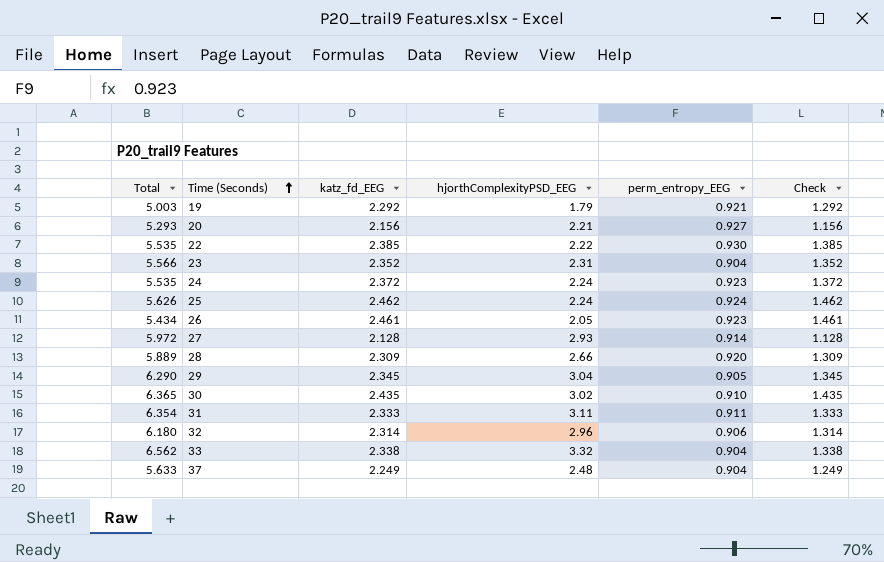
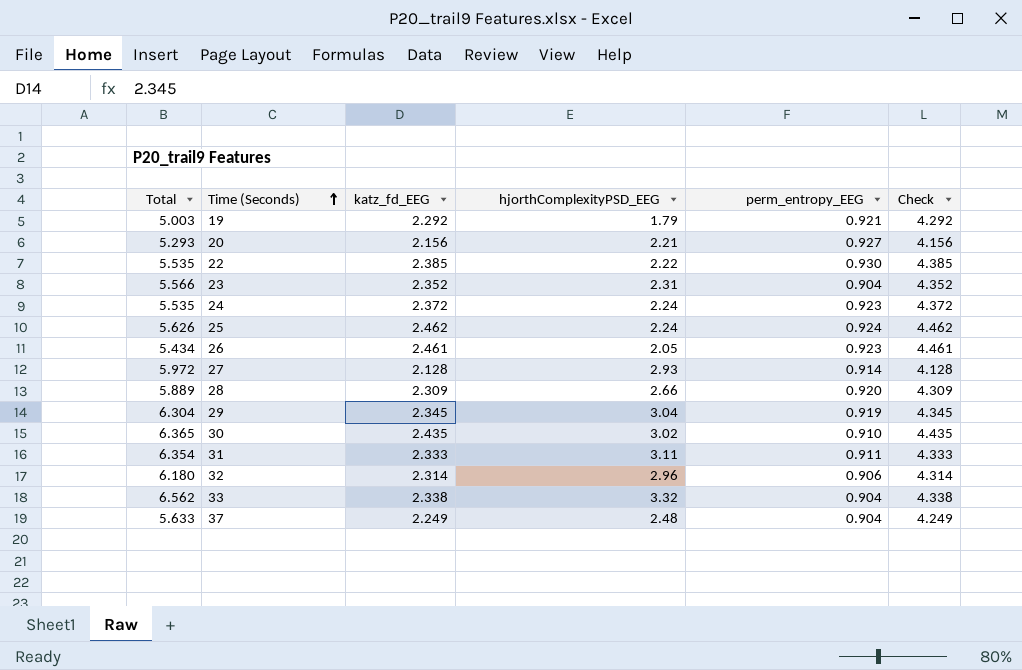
column Check | formula: [katz_fd_EEG] - 1 -> [katz_fd_EEG] + 2
29 | Total: 6.290 -> 6.304
29 | perm_entropy_EEG: 0.905 -> 0.919

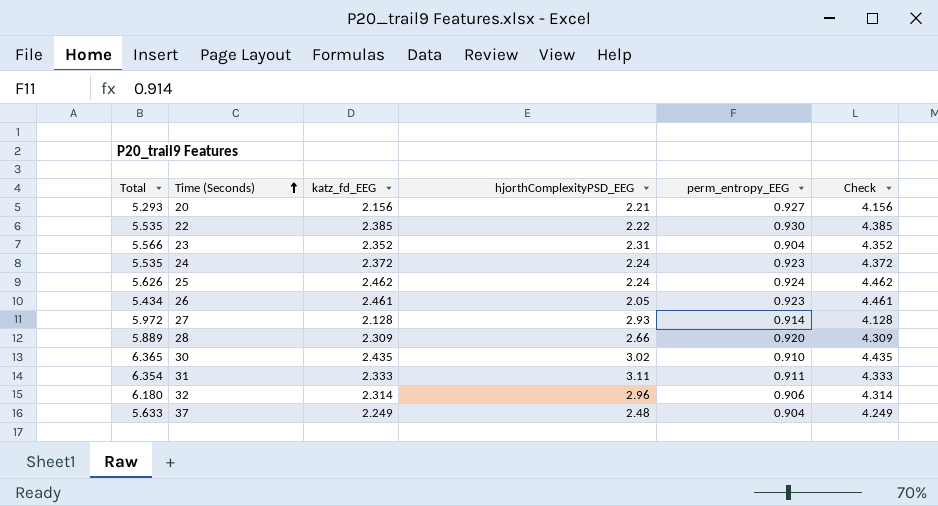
row 19: 5.003 | 2.292 | 1.79 | 0.921 | 4.292 -> none
row 29: 6.304 | 2.345 | 3.04 | 0.919 | 4.345 -> none
row 33: 6.562 | 2.338 | 3.32 | 0.904 | 4.338 -> none

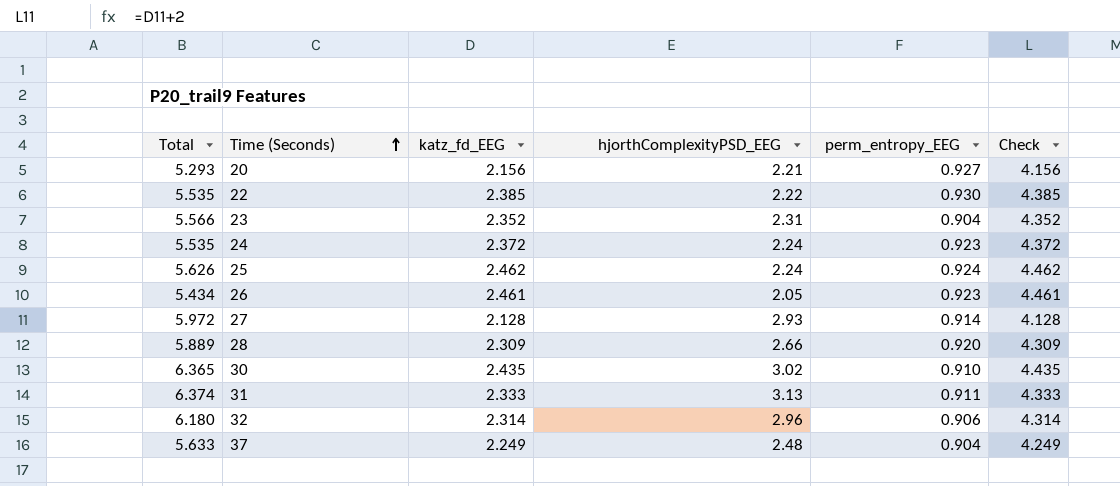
31 | Total: 6.354 -> 6.374
31 | hjorthComplexityPSD_EEG: 3.11 -> 3.13

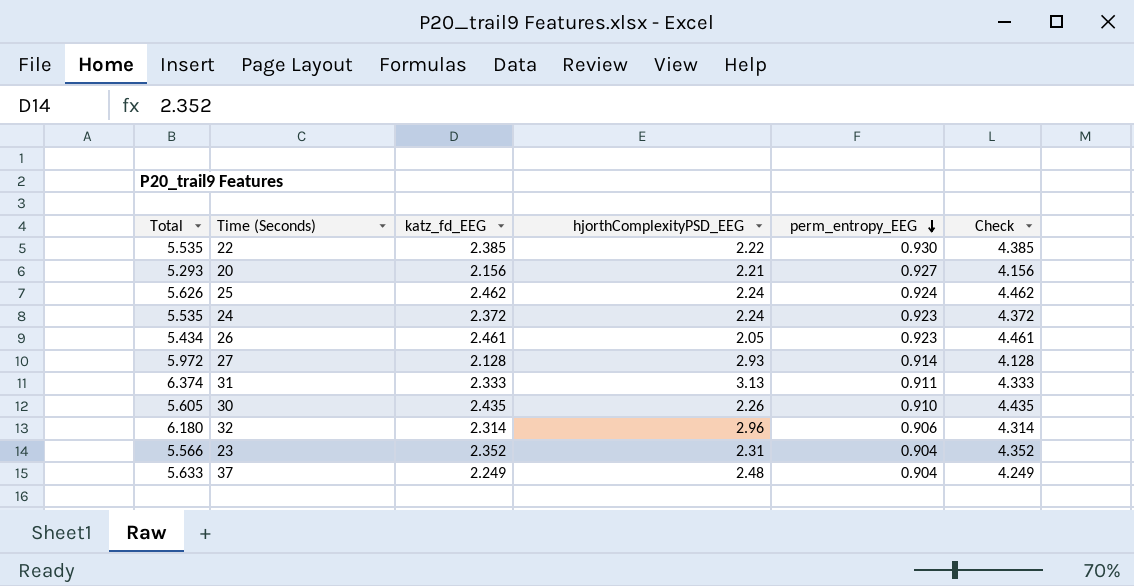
row order: Time (Seconds) ascending -> perm_entropy_EEG descending
row 28: 5.889 | 2.309 | 2.66 | 0.920 | 4.309 -> none
30 | Total: 6.365 -> 5.605
30 | hjorthComplexityPSD_EEG: 3.02 -> 2.26

